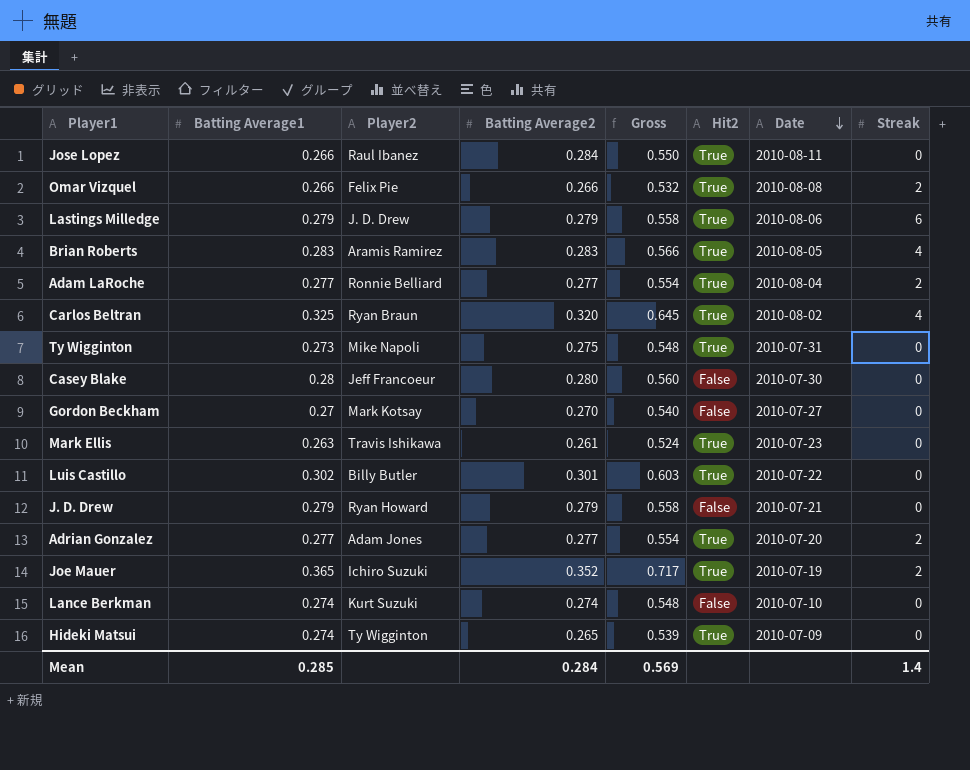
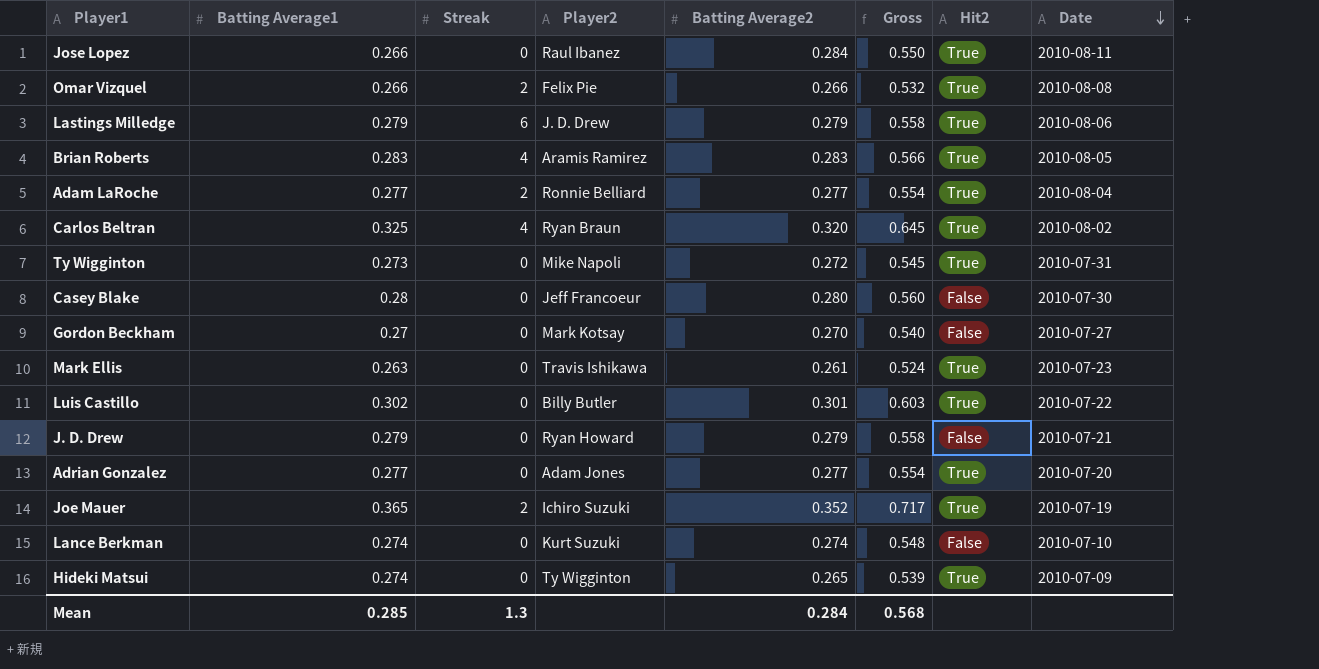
column Streak | position: 8 -> 3
Ty Wigginton | Batting Average2: 0.275 -> 0.272
Ty Wigginton | Gross: 0.548 -> 0.545
Adrian Gonzalez | Streak: 2 -> 0
Mean | Streak: 1.4 -> 1.3
Mean | Gross: 0.569 -> 0.568

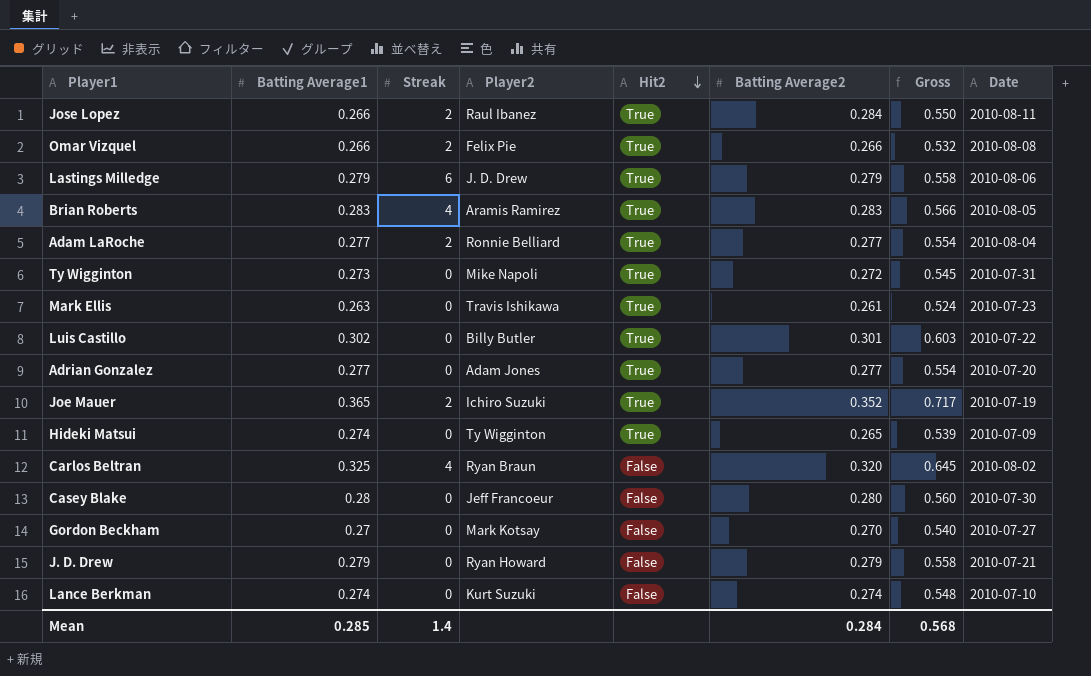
row order: Date descending -> Hit2 descending
column Hit2 | position: 7 -> 5
Jose Lopez | Streak: 0 -> 2
Carlos Beltran | Hit2: True -> False
Mean | Streak: 1.3 -> 1.4

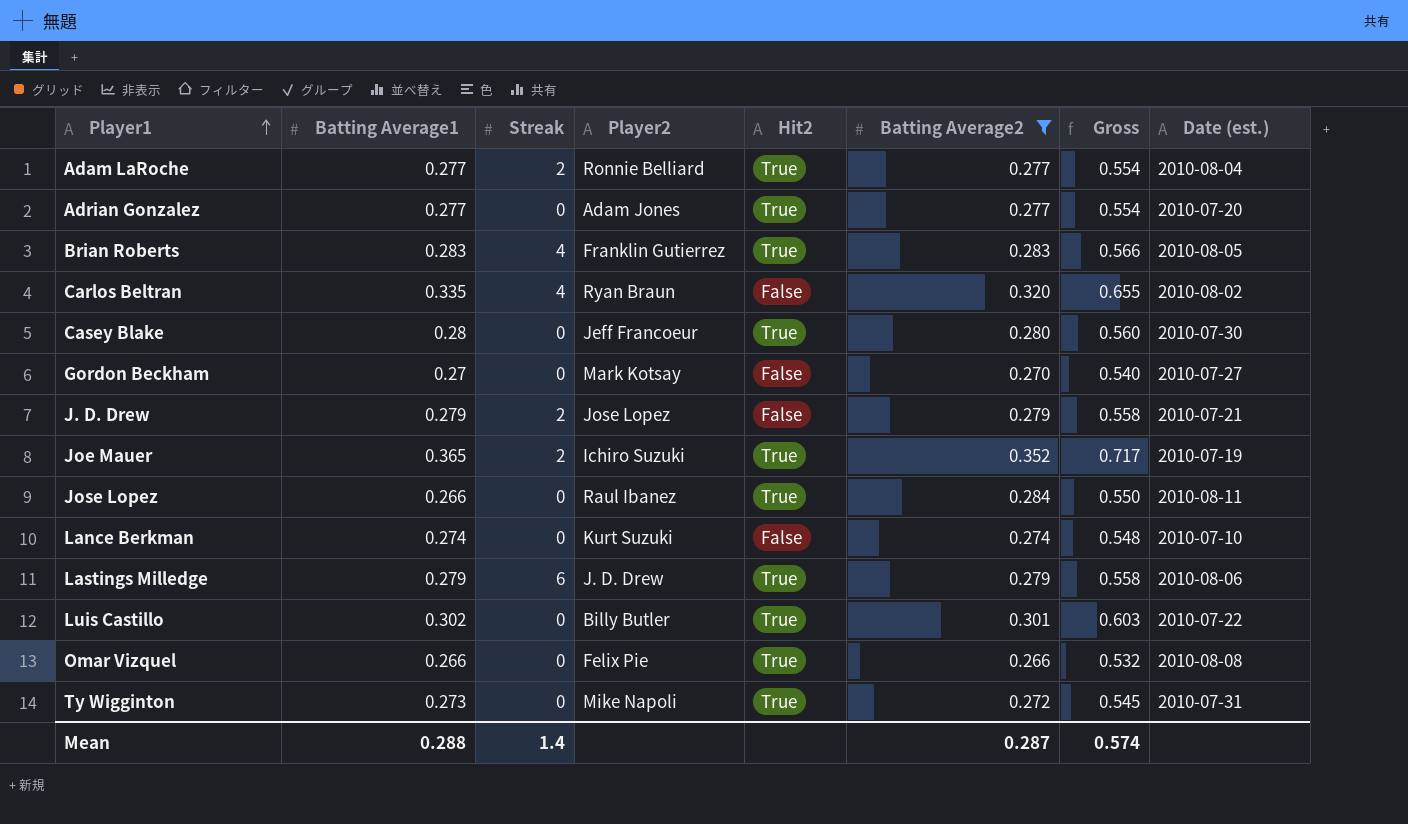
filter: none -> Batting Average2 >= 0.266
row order: Hit2 descending -> Player1 ascending
column name: Date -> Date (est.)
Brian Roberts | Player2: Aramis Ramirez -> Franklin Gutierrez
Carlos Beltran | Batting Average1: 0.325 -> 0.335
Carlos Beltran | Gross: 0.645 -> 0.655
Casey Blake | Hit2: False -> True
J. D. Drew | Streak: 0 -> 2
J. D. Drew | Player2: Ryan Howard -> Jose Lopez
Jose Lopez | Streak: 2 -> 0
Omar Vizquel | Streak: 2 -> 0
Mean | Batting Average1: 0.285 -> 0.288
Mean | Batting Average2: 0.284 -> 0.287
Mean | Gross: 0.568 -> 0.574

